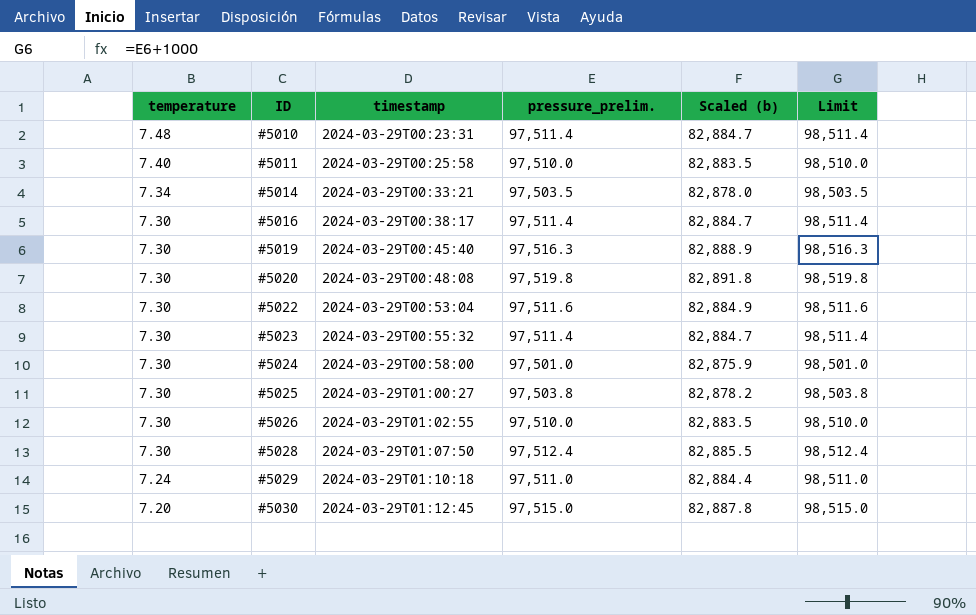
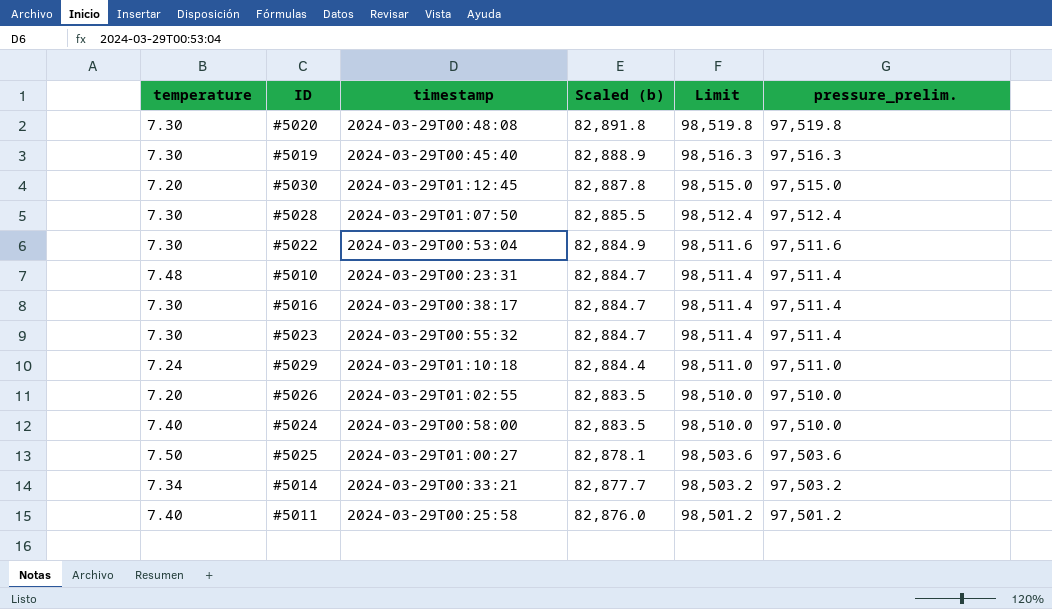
row order: temperature descending -> Scaled (b) descending
column pressure_prelim. | position: 4 -> 6
#5026 | temperature: 7.30 -> 7.20
#5024 | temperature: 7.30 -> 7.40
#5024 | Scaled (b): 82,875.9 -> 82,883.5
#5024 | Limit: 98,501.0 -> 98,510.0
#5024 | pressure_prelim.: 97,501.0 -> 97,510.0
#5025 | temperature: 7.30 -> 7.50
#5025 | Scaled (b): 82,878.2 -> 82,878.1
#5025 | Limit: 98,503.8 -> 98,503.6
#5025 | pressure_prelim.: 97,503.8 -> 97,503.6
#5014 | Scaled (b): 82,878.0 -> 82,877.7
#5014 | Limit: 98,503.5 -> 98,503.2
#5014 | pressure_prelim.: 97,503.5 -> 97,503.2
#5011 | Scaled (b): 82,883.5 -> 82,876.0
#5011 | Limit: 98,510.0 -> 98,501.2
#5011 | pressure_prelim.: 97,510.0 -> 97,501.2

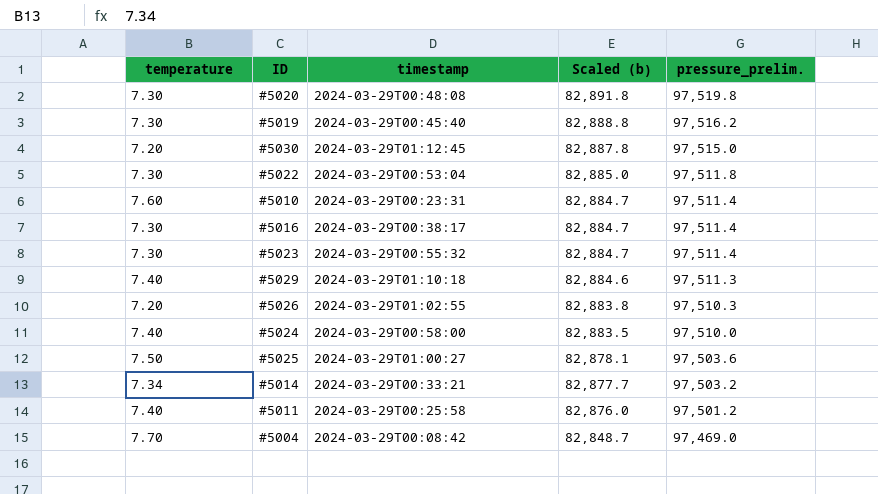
column Limit | formula: [pressure_prelim.] + 1000 -> none
row #5028: 7.30 | 2024-03-29T01:07:50 | 82,885.5 | 98,512.4 | 97,512.4 -> none
#5019 | Scaled (b): 82,888.9 -> 82,888.8
#5019 | pressure_prelim.: 97,516.3 -> 97,516.2
#5022 | Scaled (b): 82,884.9 -> 82,885.0
#5022 | pressure_prelim.: 97,511.6 -> 97,511.8
#5010 | temperature: 7.48 -> 7.60
#5029 | temperature: 7.24 -> 7.40
#5029 | Scaled (b): 82,884.4 -> 82,884.6
#5029 | pressure_prelim.: 97,511.0 -> 97,511.3
#5026 | Scaled (b): 82,883.5 -> 82,883.8
#5026 | pressure_prelim.: 97,510.0 -> 97,510.3
row #5004: none -> 7.70 | 2024-03-29T00:08:42 | 82,848.7 | 97,469.0

